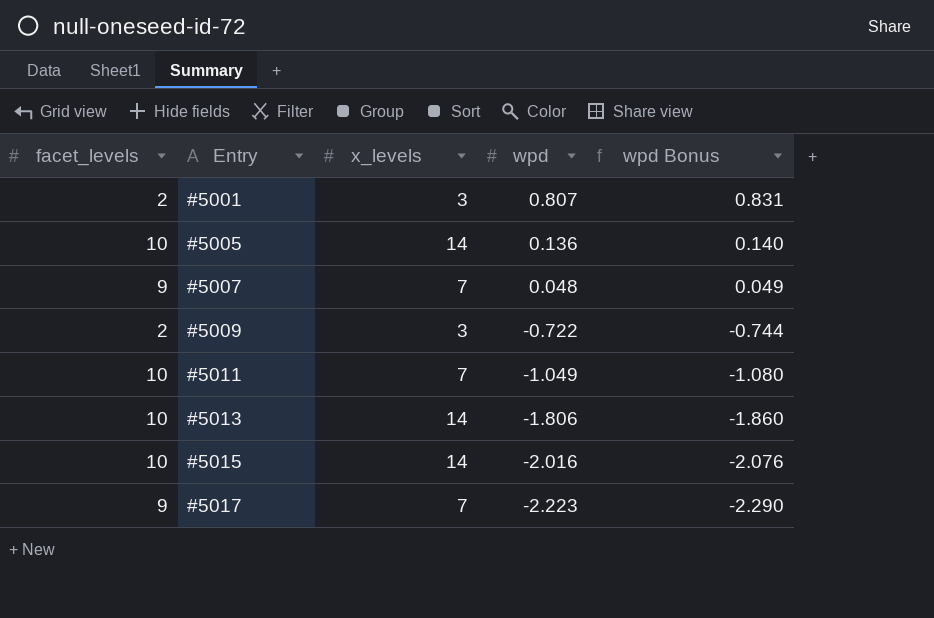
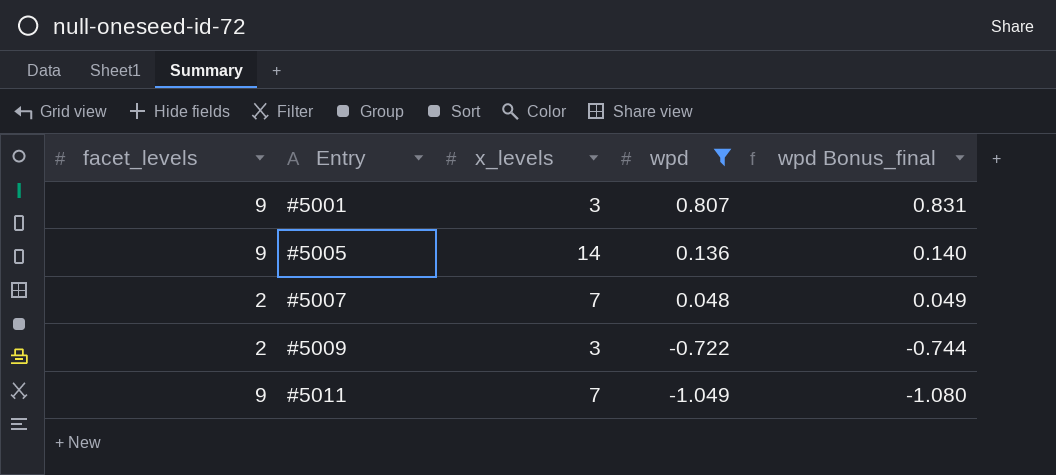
filter: none -> wpd >= -1.049
column name: wpd Bonus -> wpd Bonus_final
#5001 | facet_levels: 2 -> 9
#5005 | facet_levels: 10 -> 9
#5007 | facet_levels: 9 -> 2
#5011 | facet_levels: 10 -> 9

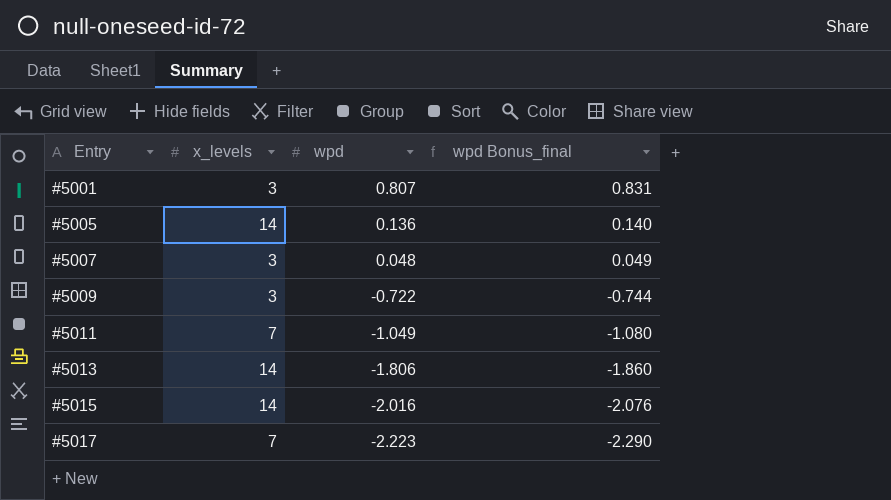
filter: wpd >= -1.049 -> none
column facet_levels | position: 1 -> none
#5007 | x_levels: 7 -> 3

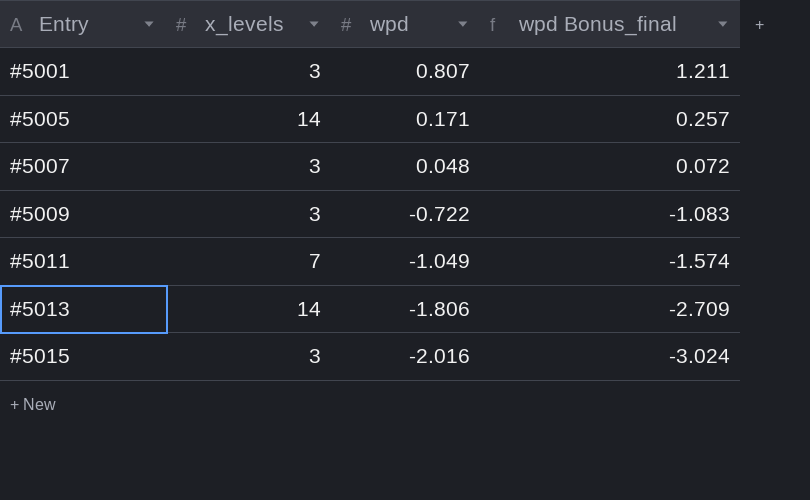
column wpd Bonus_final | formula: [wpd] * 1.03 -> [wpd] * 1.5
row #5017: 7 | -2.223 | -2.290 -> none
#5005 | wpd: 0.136 -> 0.171
#5015 | x_levels: 14 -> 3

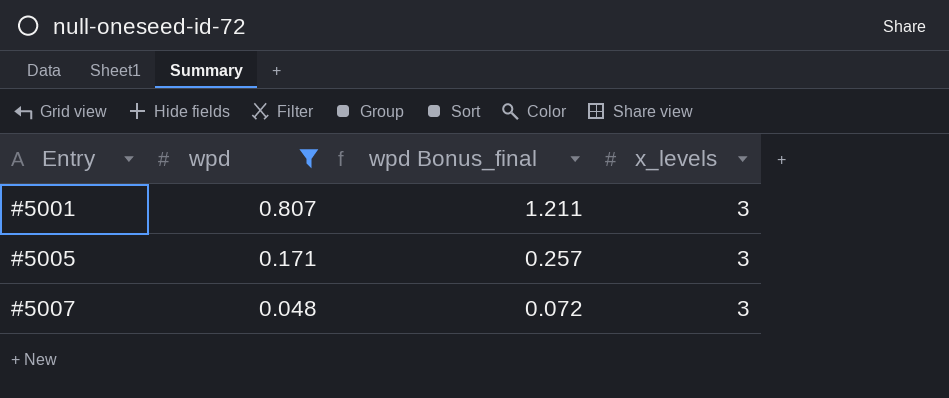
filter: none -> wpd >= 0.048
column x_levels | position: 2 -> 4
#5005 | x_levels: 14 -> 3

